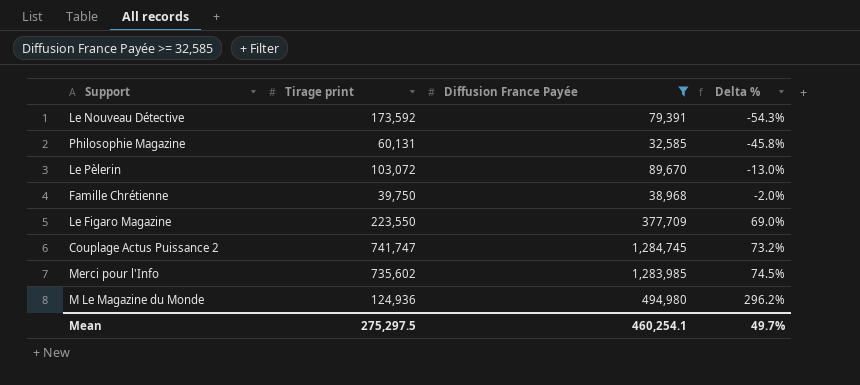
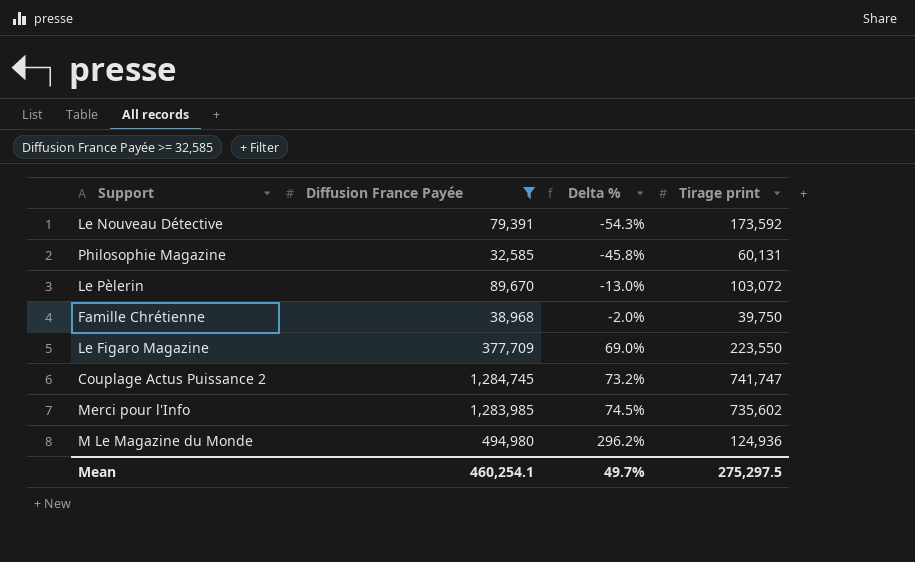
column Tirage print | position: 2 -> 4

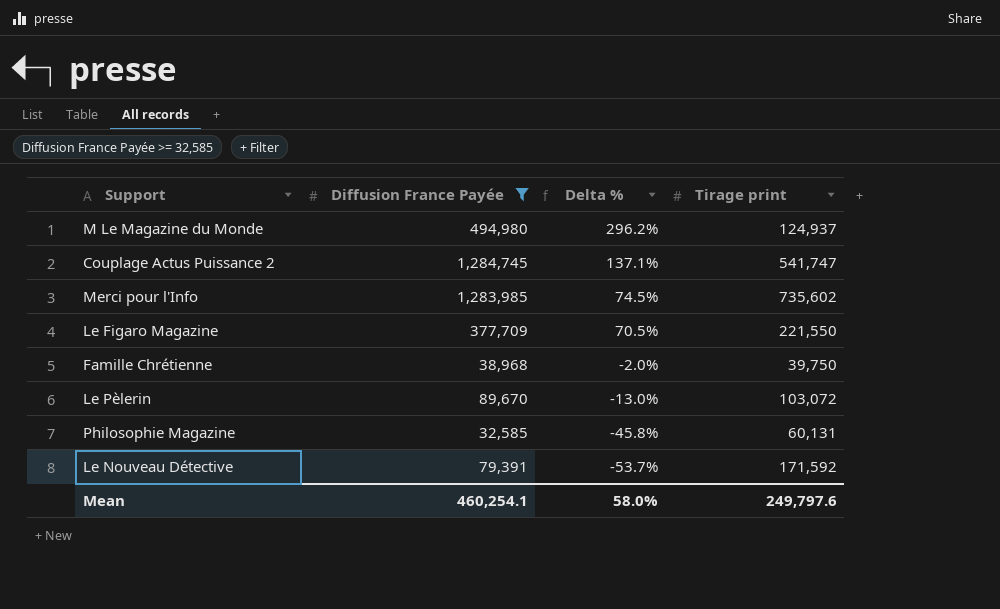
row order: Delta % ascending -> Delta % descending
M Le Magazine du Monde | Tirage print: 124,936 -> 124,937
Couplage Actus Puissance 2 | Delta %: 73.2% -> 137.1%
Couplage Actus Puissance 2 | Tirage print: 741,747 -> 541,747
Le Figaro Magazine | Delta %: 69.0% -> 70.5%
Le Figaro Magazine | Tirage print: 223,550 -> 221,550
Le Nouveau Détective | Delta %: -54.3% -> -53.7%
Le Nouveau Détective | Tirage print: 173,592 -> 171,592
Mean | Delta %: 49.7% -> 58.0%
Mean | Tirage print: 275,297.5 -> 249,797.6

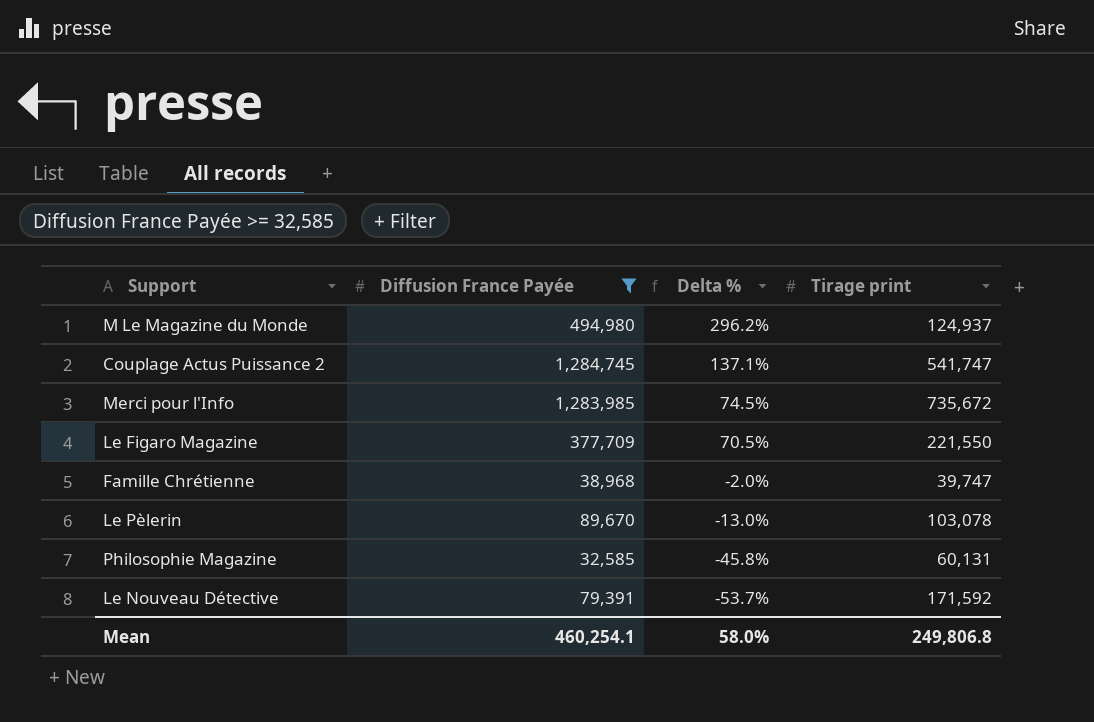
Merci pour l'Info | Tirage print: 735,602 -> 735,672
Famille Chrétienne | Tirage print: 39,750 -> 39,747
Le Pèlerin | Tirage print: 103,072 -> 103,078
Mean | Tirage print: 249,797.6 -> 249,806.8

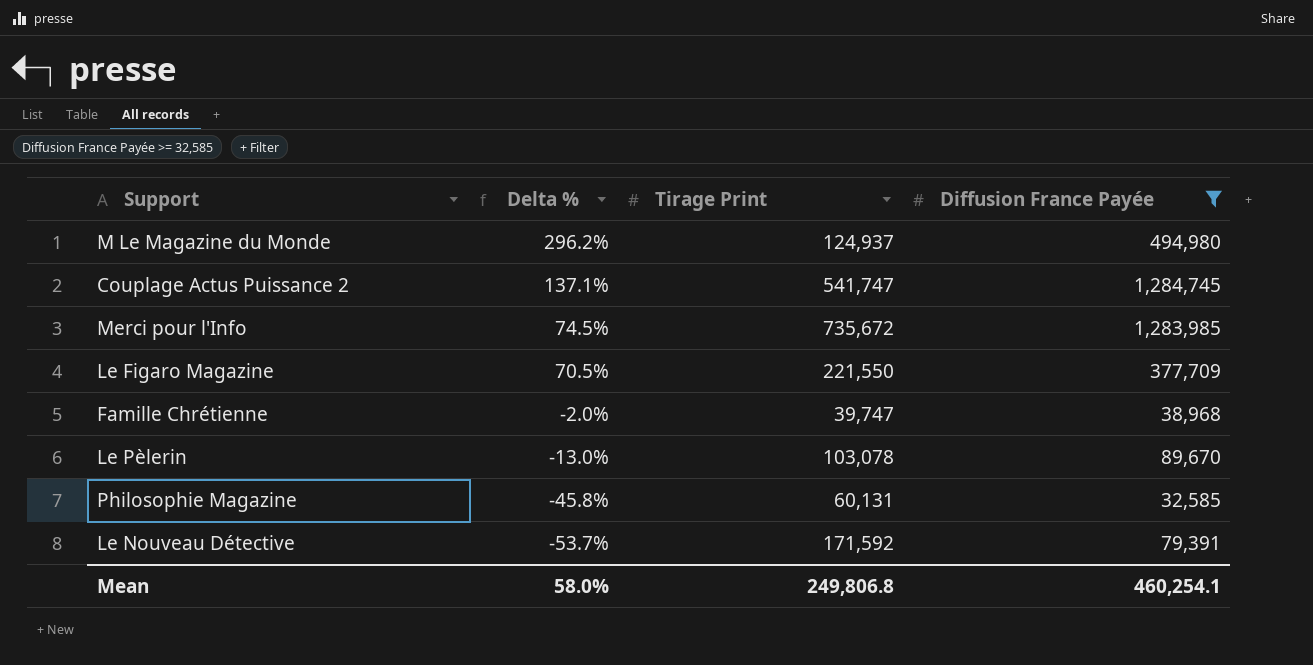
column name: Tirage print -> Tirage Print
column Diffusion France Payée | position: 2 -> 4

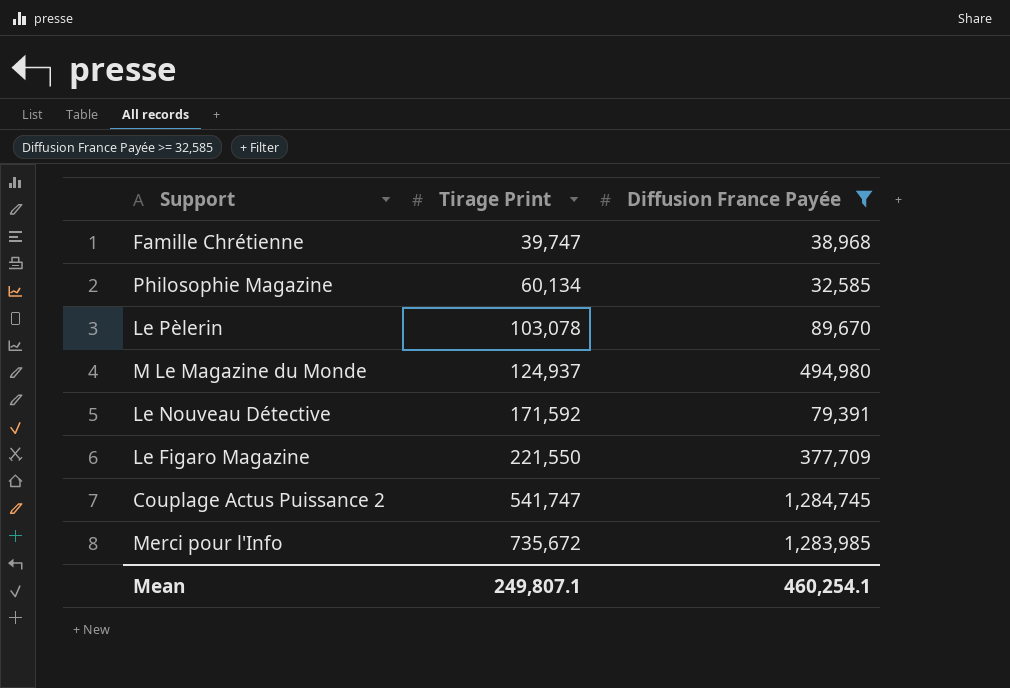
row order: Delta % descending -> Tirage Print ascending
column Delta % | formula: ([Diffusion France Payée] - [Tirage Print]) / [Tirage Print] -> none
Philosophie Magazine | Tirage Print: 60,131 -> 60,134
Mean | Tirage Print: 249,806.8 -> 249,807.1

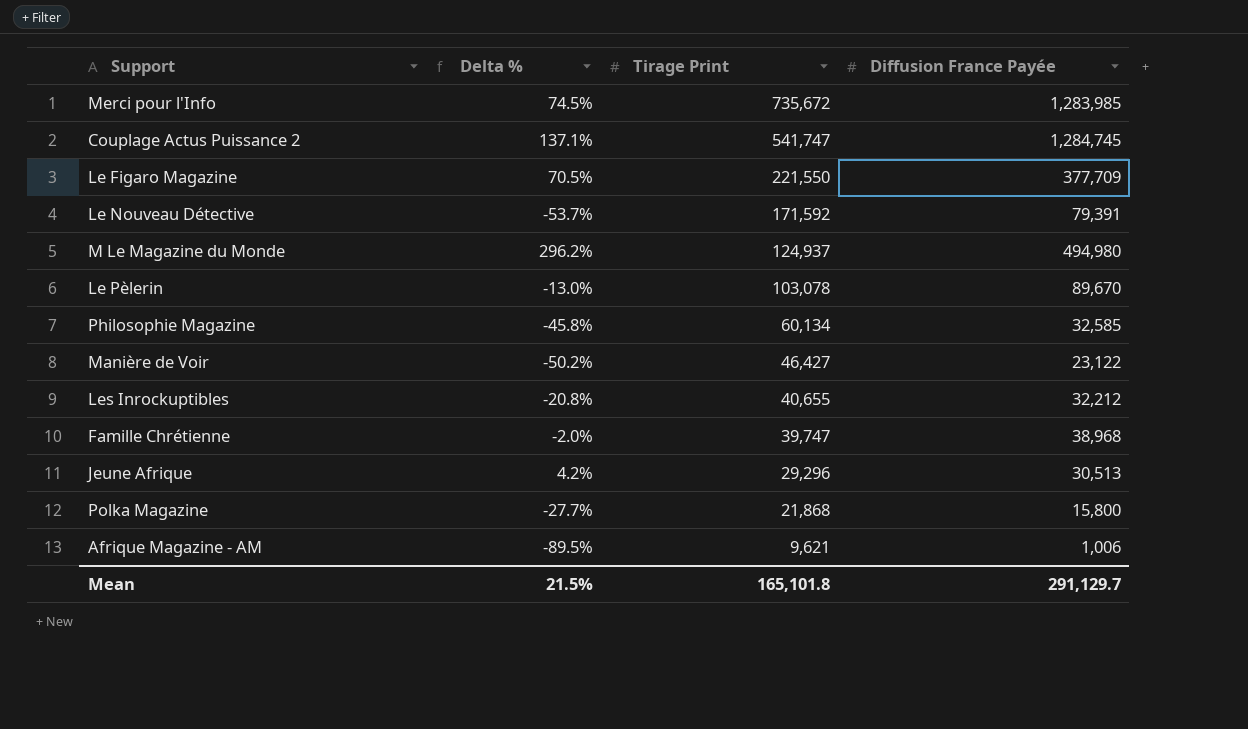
filter: Diffusion France Payée >= 32,585 -> none
row order: Tirage Print ascending -> Tirage Print descending
column Delta % | formula: none -> ([Diffusion France Payée] - [Tirage Print]) / [Tirage Print]
Mean | Tirage Print: 249,807.1 -> 165,101.8
Mean | Diffusion France Payée: 460,254.1 -> 291,129.7

